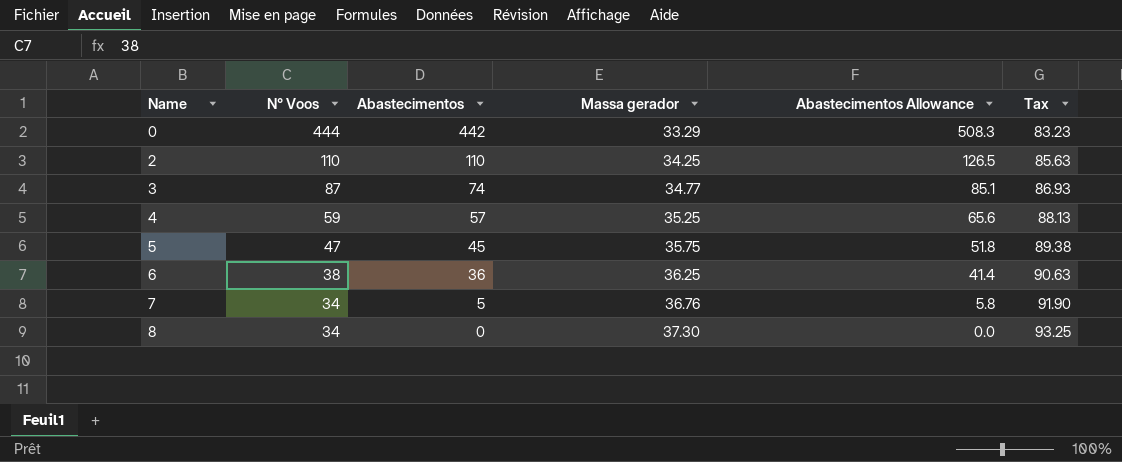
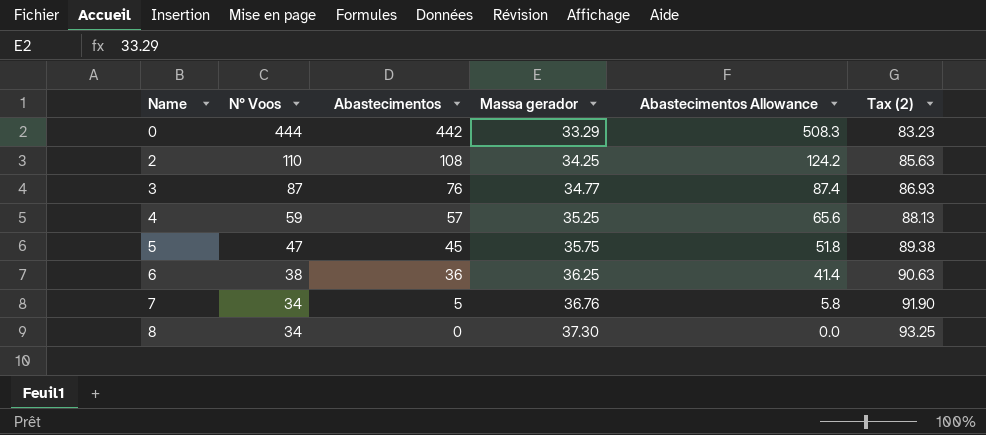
column name: Tax -> Tax (2)
2 | Abastecimentos: 110 -> 108
2 | Abastecimentos Allowance: 126.5 -> 124.2
3 | Abastecimentos: 74 -> 76
3 | Abastecimentos Allowance: 85.1 -> 87.4

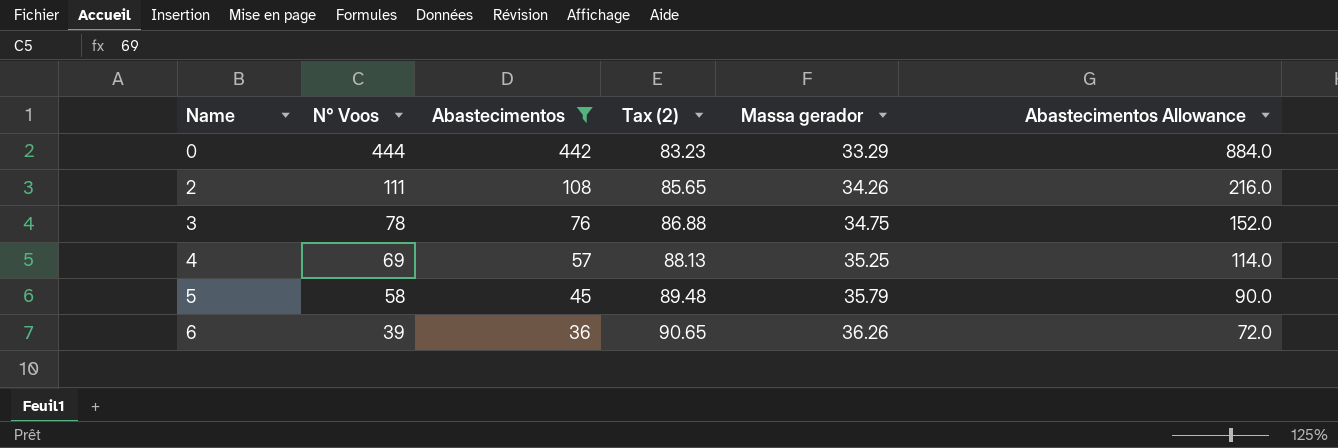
filter: none -> Abastecimentos >= 36
column Tax (2) | position: 6 -> 4
column Abastecimentos Allowance | formula: [Abastecimentos] * 1.15 -> [Abastecimentos] * 2
2 | N° Voos: 110 -> 111
2 | Tax (2): 85.63 -> 85.65
2 | Massa gerador: 34.25 -> 34.26
3 | N° Voos: 87 -> 78
3 | Tax (2): 86.93 -> 86.88
3 | Massa gerador: 34.77 -> 34.75
4 | N° Voos: 59 -> 69
5 | N° Voos: 47 -> 58
5 | Tax (2): 89.38 -> 89.48
5 | Massa gerador: 35.75 -> 35.79
6 | N° Voos: 38 -> 39
6 | Tax (2): 90.63 -> 90.65
6 | Massa gerador: 36.25 -> 36.26

